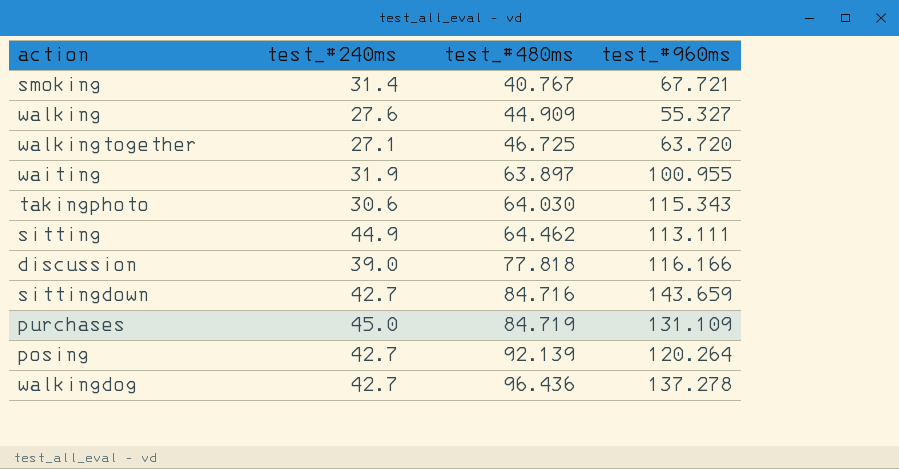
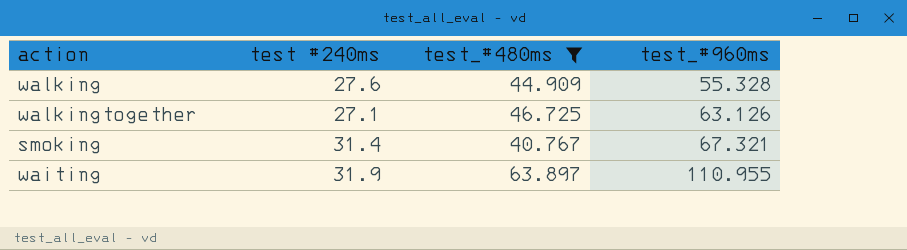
filter: none -> test_#480ms <= 63.897
row order: test_#480ms ascending -> test_#960ms ascending
column name: test_#240ms -> test #240ms
walking | test_#960ms: 55.327 -> 55.328
walkingtogether | test_#960ms: 63.720 -> 63.126
smoking | test_#960ms: 67.721 -> 67.321
waiting | test_#960ms: 100.955 -> 110.955

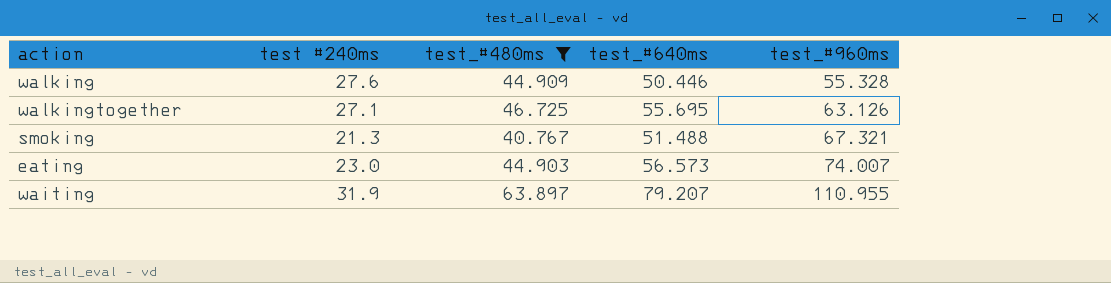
column test_#640ms | position: none -> 4
smoking | test #240ms: 31.4 -> 21.3
row eating: none -> 23.0 | 44.903 | 56.573 | 74.007

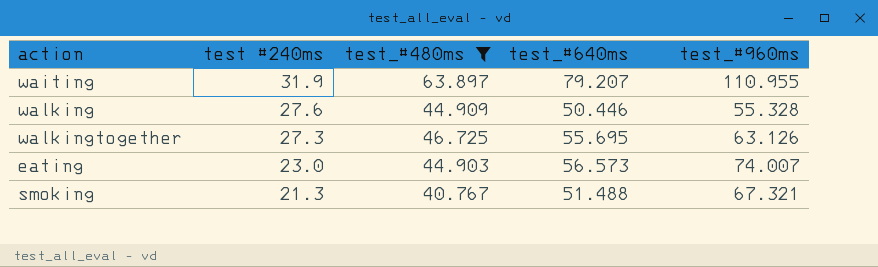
row order: test_#960ms ascending -> test #240ms descending
walkingtogether | test #240ms: 27.1 -> 27.3

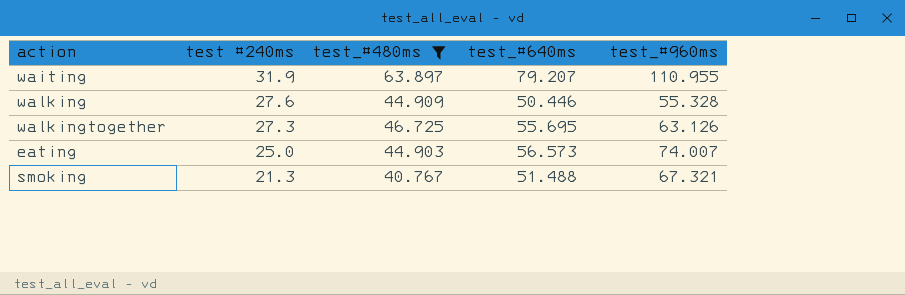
eating | test #240ms: 23.0 -> 25.0

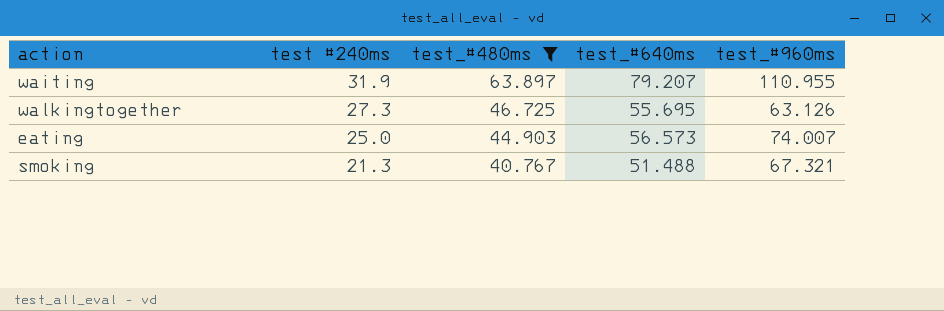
row walking: 27.6 | 44.909 | 50.446 | 55.328 -> none

